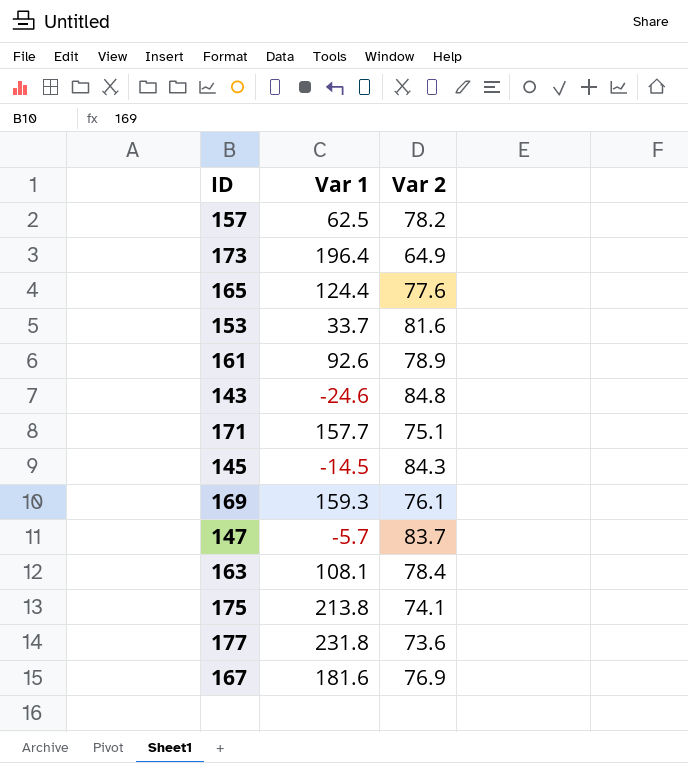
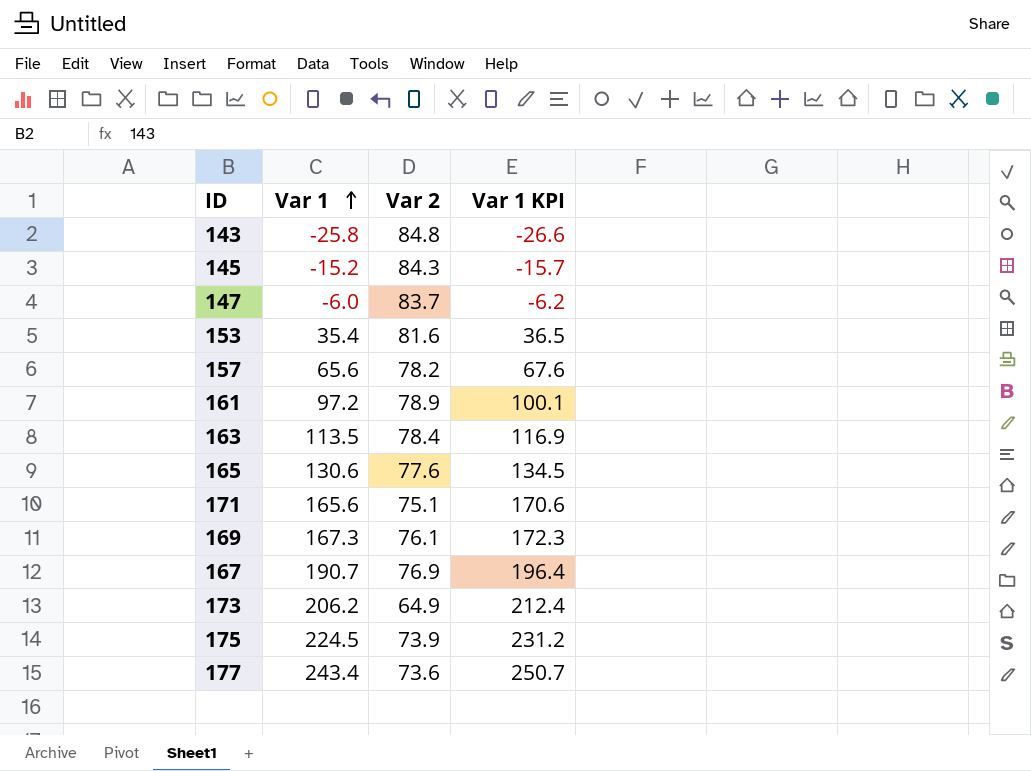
row order: none -> Var 1 ascending
column Var 1 KPI | formula: none -> [Var 1] * 1.03
143 | Var 1: -24.6 -> -25.8
145 | Var 1: -14.5 -> -15.2
147 | Var 1: -5.7 -> -6.0
153 | Var 1: 33.7 -> 35.4
157 | Var 1: 62.5 -> 65.6
161 | Var 1: 92.6 -> 97.2
163 | Var 1: 108.1 -> 113.5
165 | Var 1: 124.4 -> 130.6
171 | Var 1: 157.7 -> 165.6
169 | Var 1: 159.3 -> 167.3
167 | Var 1: 181.6 -> 190.7
173 | Var 1: 196.4 -> 206.2
175 | Var 1: 213.8 -> 224.5
175 | Var 2: 74.1 -> 73.9
177 | Var 1: 231.8 -> 243.4

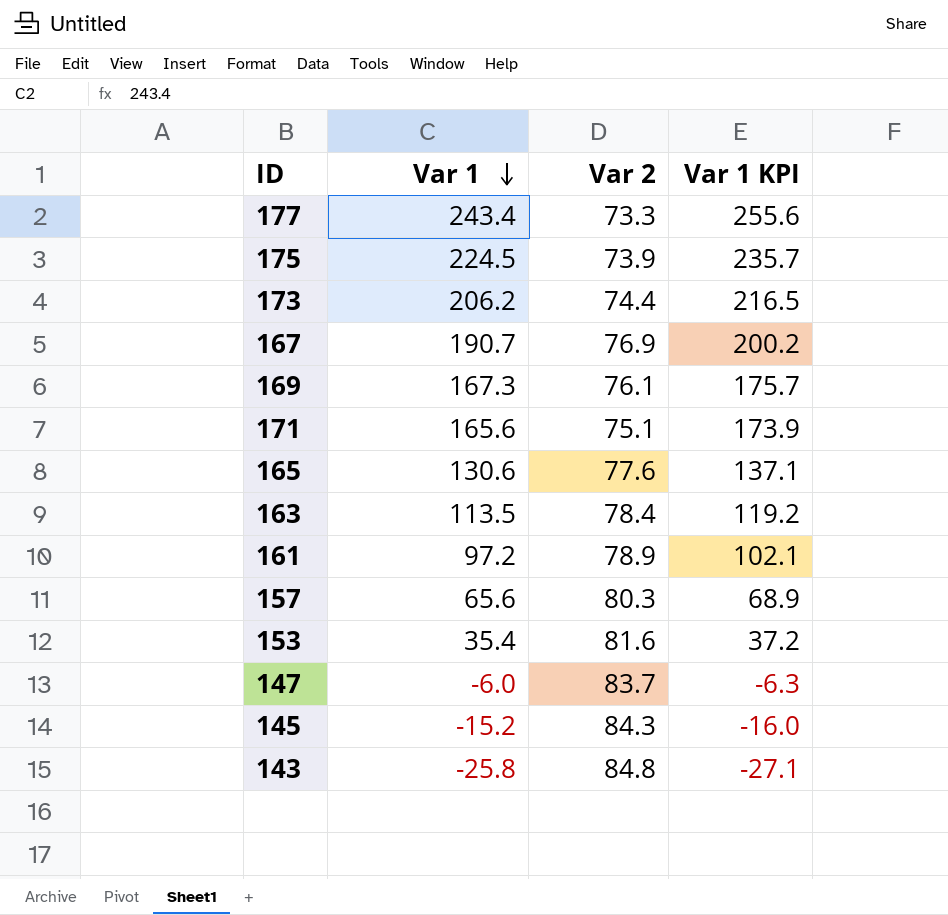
row order: Var 1 ascending -> Var 1 descending
column Var 1 KPI | formula: [Var 1] * 1.03 -> [Var 1] * 1.05
177 | Var 2: 73.6 -> 73.3
173 | Var 2: 64.9 -> 74.4
157 | Var 2: 78.2 -> 80.3

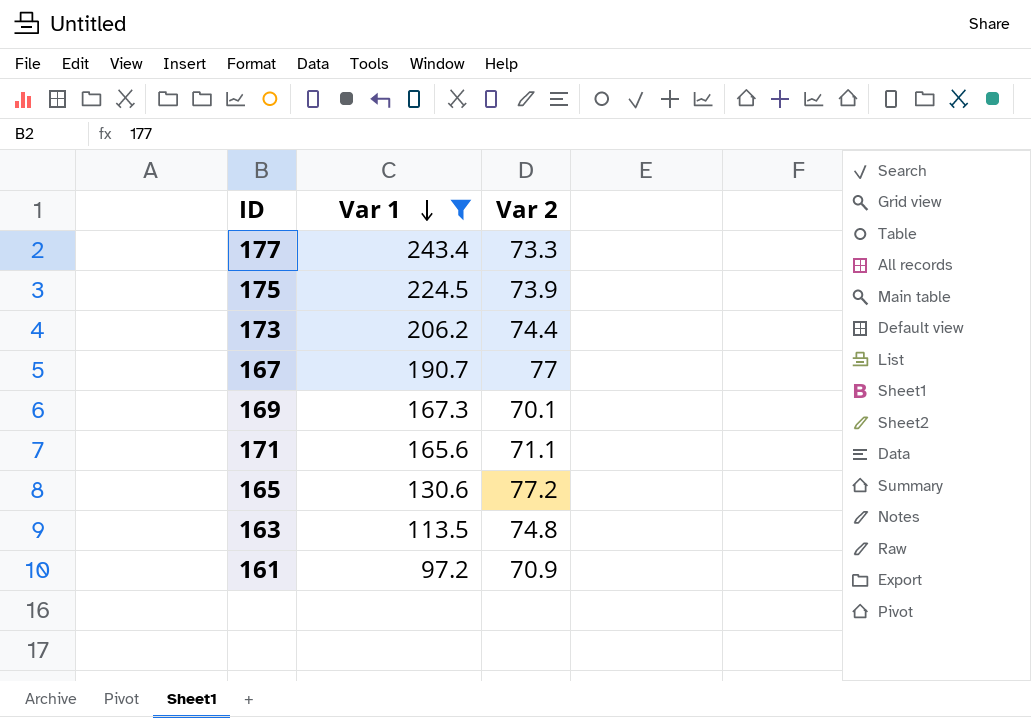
filter: none -> Var 1 >= 97.2
column Var 1 KPI | formula: [Var 1] * 1.05 -> none
167 | Var 2: 76.9 -> 77
169 | Var 2: 76.1 -> 70.1
171 | Var 2: 75.1 -> 71.1
165 | Var 2: 77.6 -> 77.2
163 | Var 2: 78.4 -> 74.8
161 | Var 2: 78.9 -> 70.9

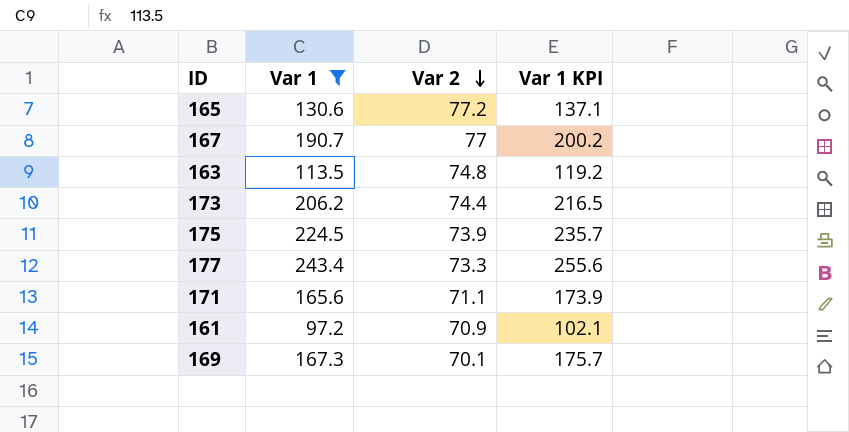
row order: Var 1 descending -> Var 2 descending
column Var 1 KPI | formula: none -> [Var 1] * 1.05

